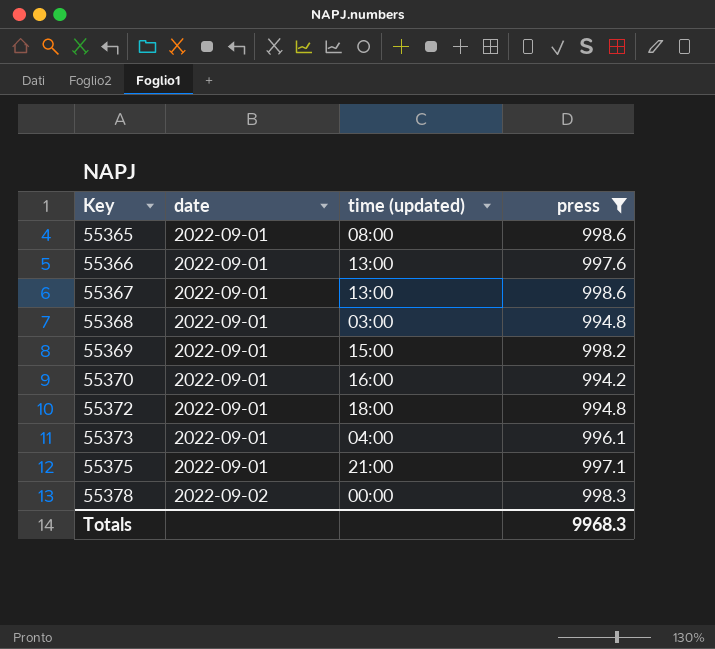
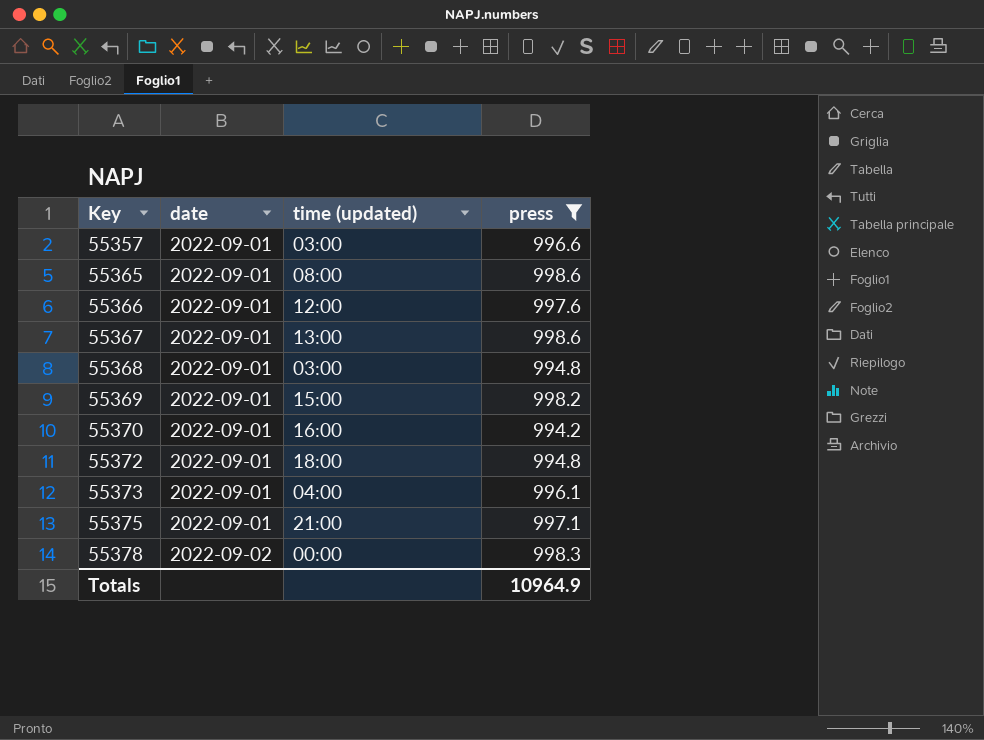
row 55357: none -> 2022-09-01 | 03:00 | 996.6
55366 | time (updated): 13:00 -> 12:00
Totals | press: 9968.3 -> 10964.9

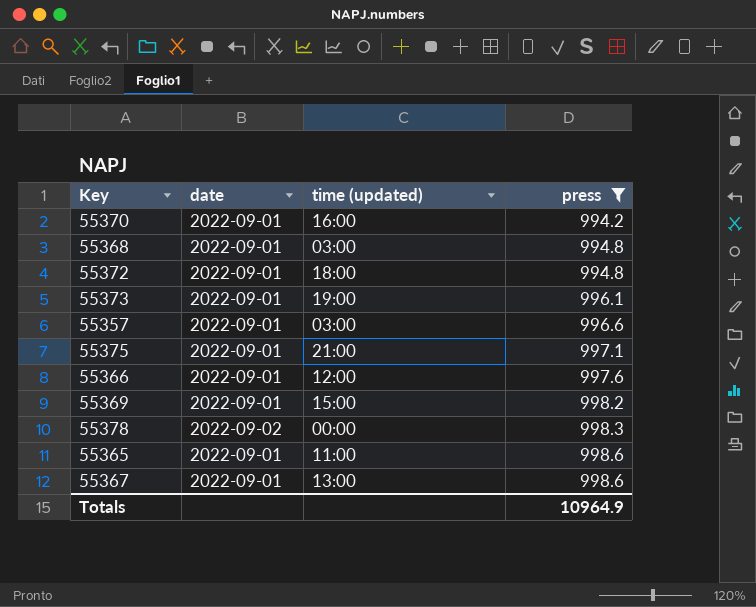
row order: Key ascending -> press ascending
55373 | time (updated): 04:00 -> 19:00
55365 | time (updated): 08:00 -> 11:00

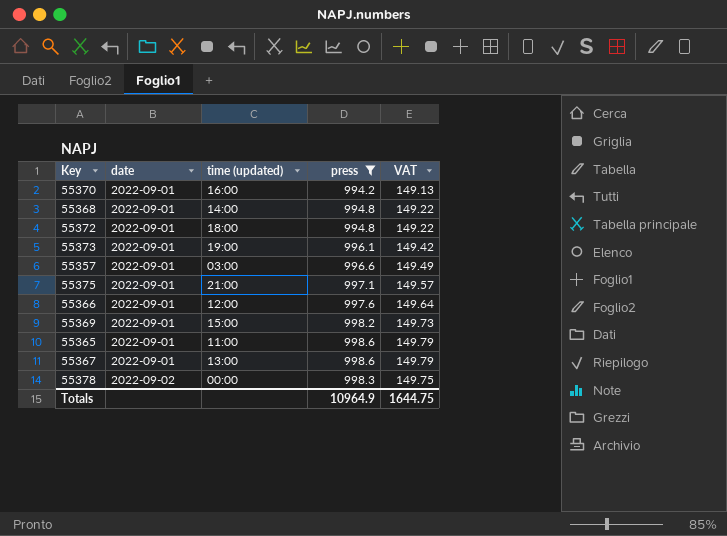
row order: press ascending -> date ascending
column VAT | formula: none -> [press] * 0.15
55368 | time (updated): 03:00 -> 14:00

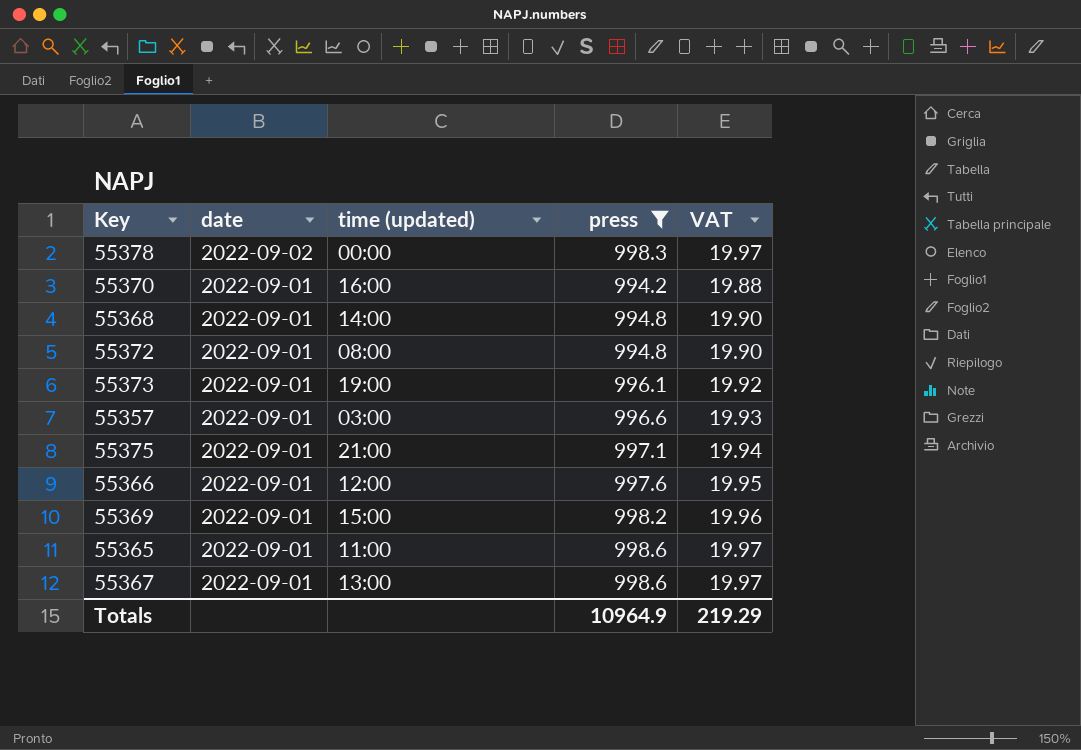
row order: date ascending -> date descending
column VAT | formula: [press] * 0.15 -> [press] * 0.02
55372 | time (updated): 18:00 -> 08:00
Totals | VAT: 1644.75 -> 219.29

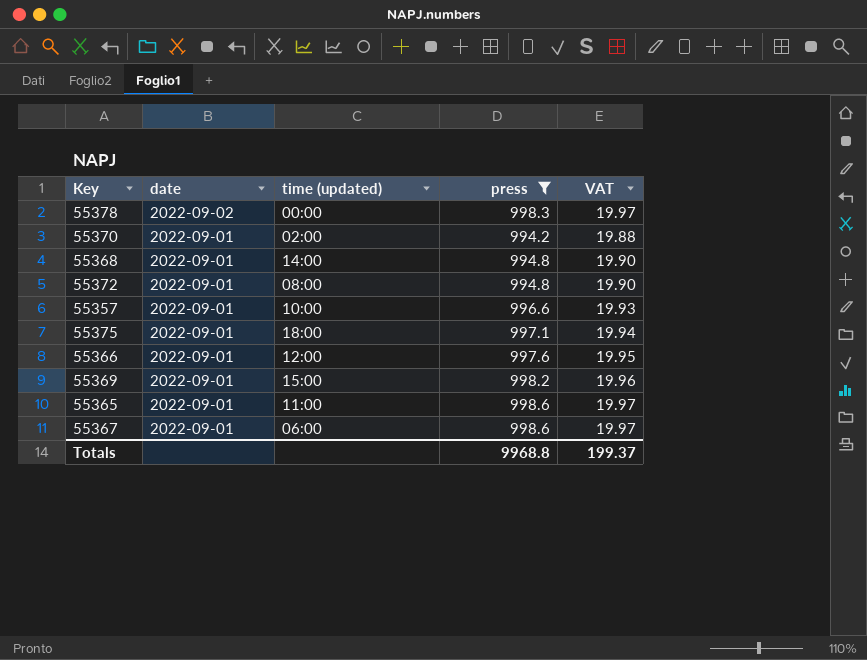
row 55373: 2022-09-01 | 19:00 | 996.1 | 19.92 -> none
55370 | time (updated): 16:00 -> 02:00
55357 | time (updated): 03:00 -> 10:00
55375 | time (updated): 21:00 -> 18:00
55367 | time (updated): 13:00 -> 06:00
Totals | press: 10964.9 -> 9968.8
Totals | VAT: 219.29 -> 199.37

